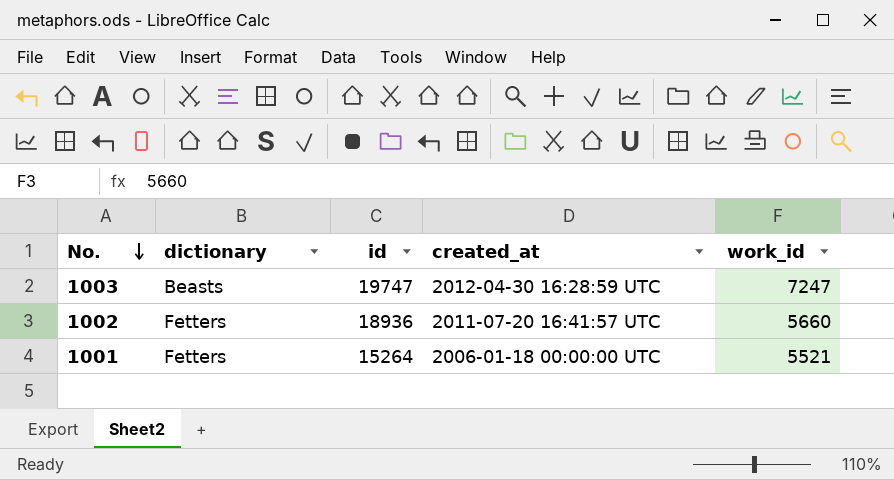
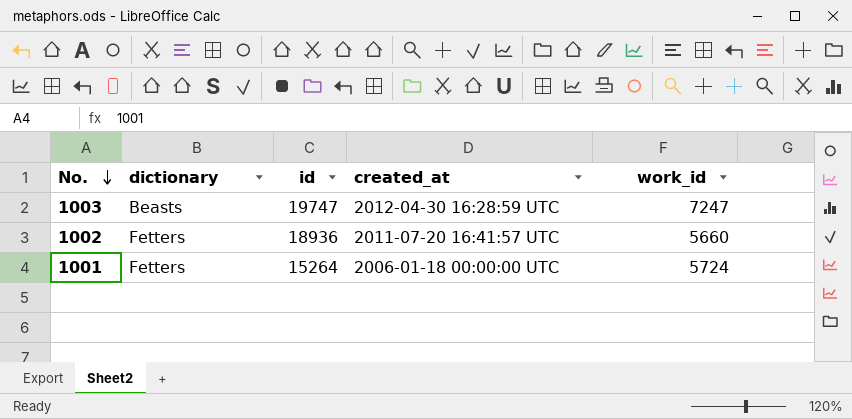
1001 | work_id: 5521 -> 5724

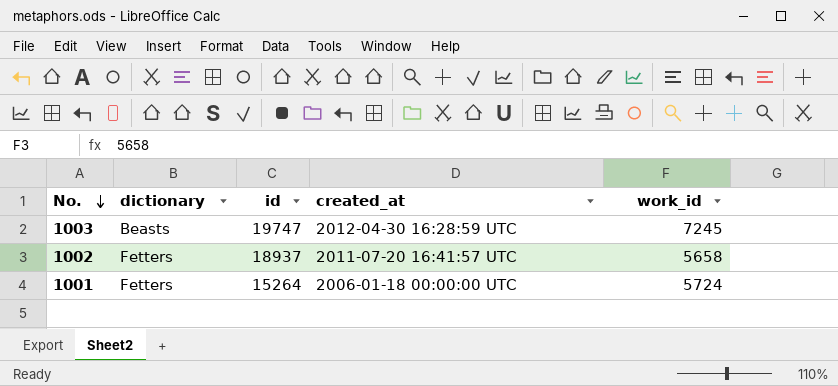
1003 | work_id: 7247 -> 7245
1002 | id: 18936 -> 18937
1002 | work_id: 5660 -> 5658

